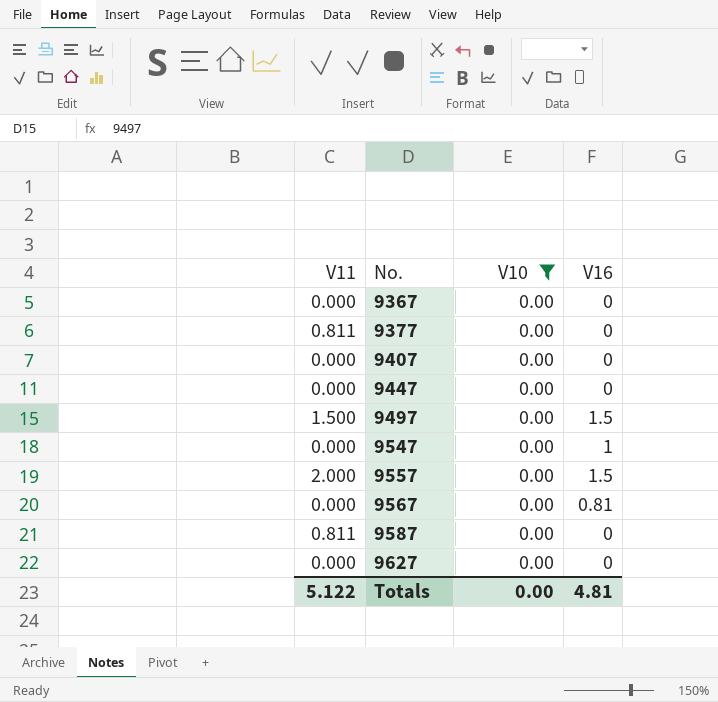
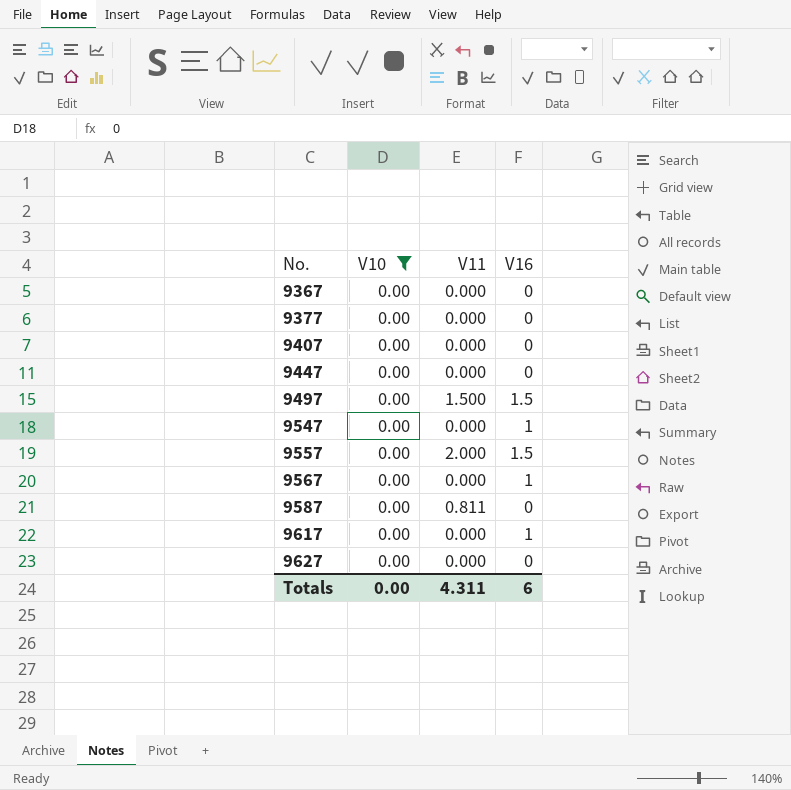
column V11 | position: 1 -> 3
9377 | V11: 0.811 -> 0.000
9567 | V16: 0.81 -> 1
row 9617: none -> 0.00 | 0.000 | 1
Totals | V11: 5.122 -> 4.311
Totals | V16: 4.81 -> 6

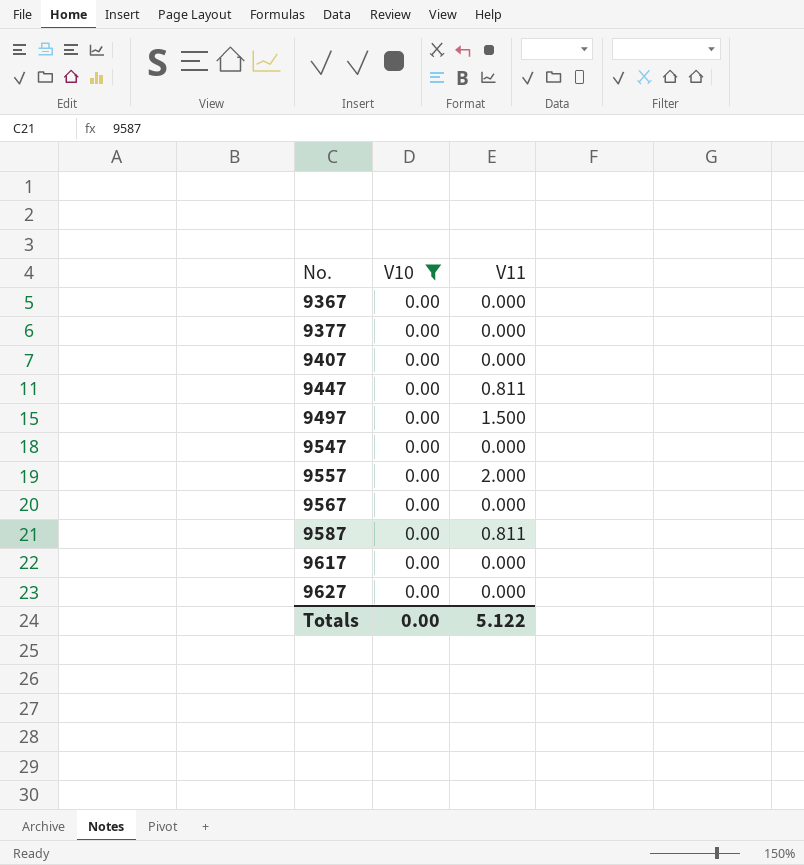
column V16 | position: 4 -> none
9447 | V11: 0.000 -> 0.811
Totals | V11: 4.311 -> 5.122

